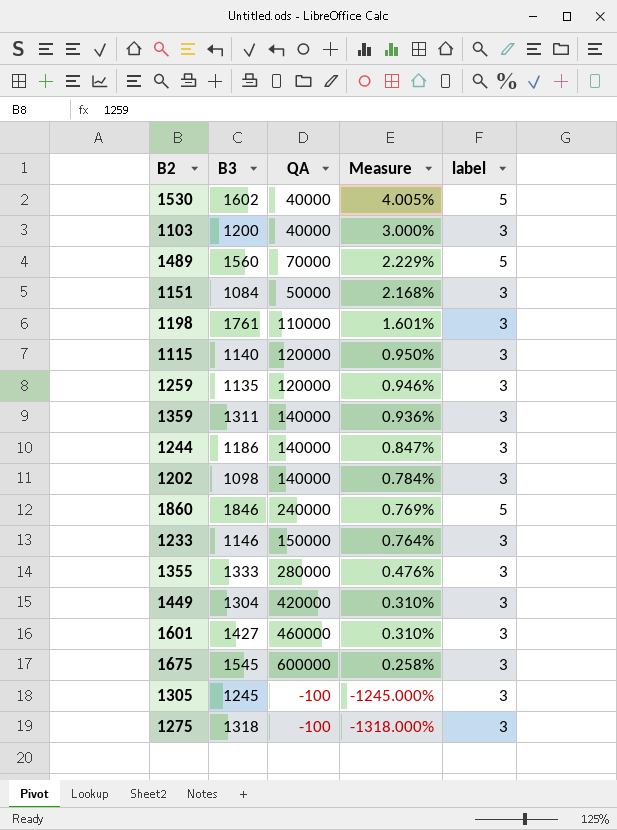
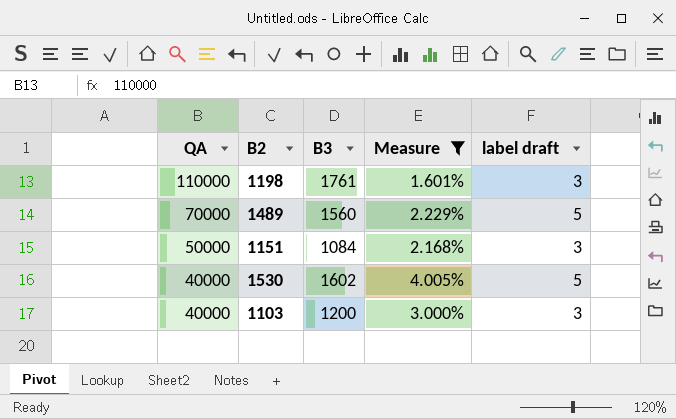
filter: none -> Measure >= 1.601%
row order: Measure descending -> QA descending
column QA | position: 3 -> 1
column name: label -> label draft

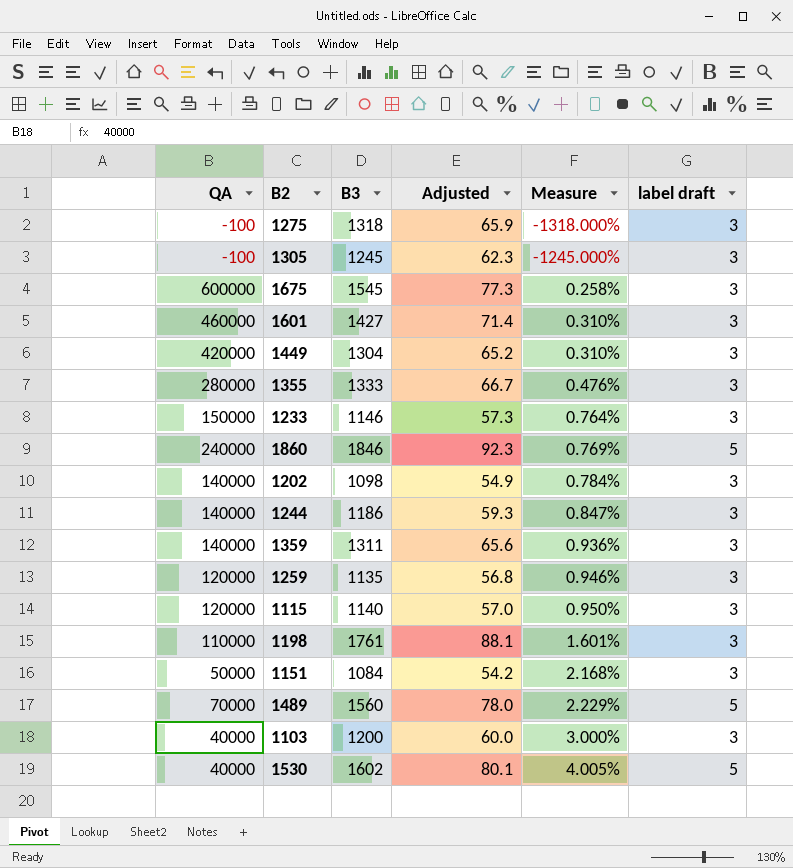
filter: Measure >= 1.601% -> none
row order: QA descending -> Measure ascending
column Adjusted | formula: none -> [B3] * 0.05

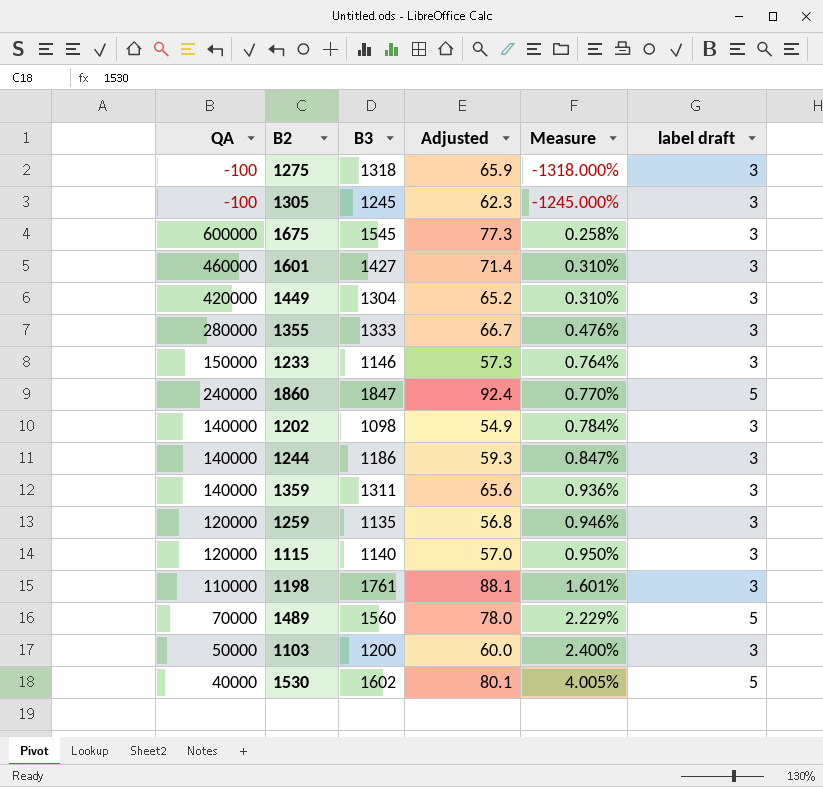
row 1151: 50000 | 1084 | 54.2 | 2.168% | 3 -> none
1860 | B3: 1846 -> 1847
1860 | Adjusted: 92.3 -> 92.4
1860 | Measure: 0.769% -> 0.770%
1103 | QA: 40000 -> 50000
1103 | Measure: 3.000% -> 2.400%

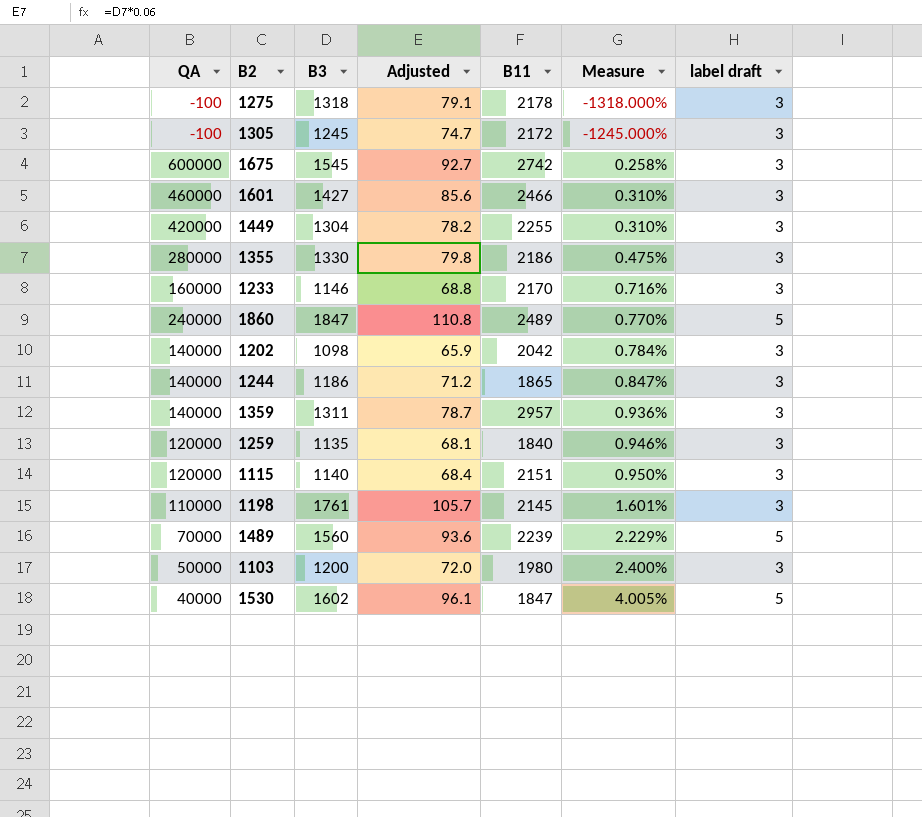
column Adjusted | formula: [B3] * 0.05 -> [B3] * 0.06
column B11 | position: none -> 5
1355 | B3: 1333 -> 1330
1355 | Measure: 0.476% -> 0.475%
1233 | QA: 150000 -> 160000
1233 | Measure: 0.764% -> 0.716%

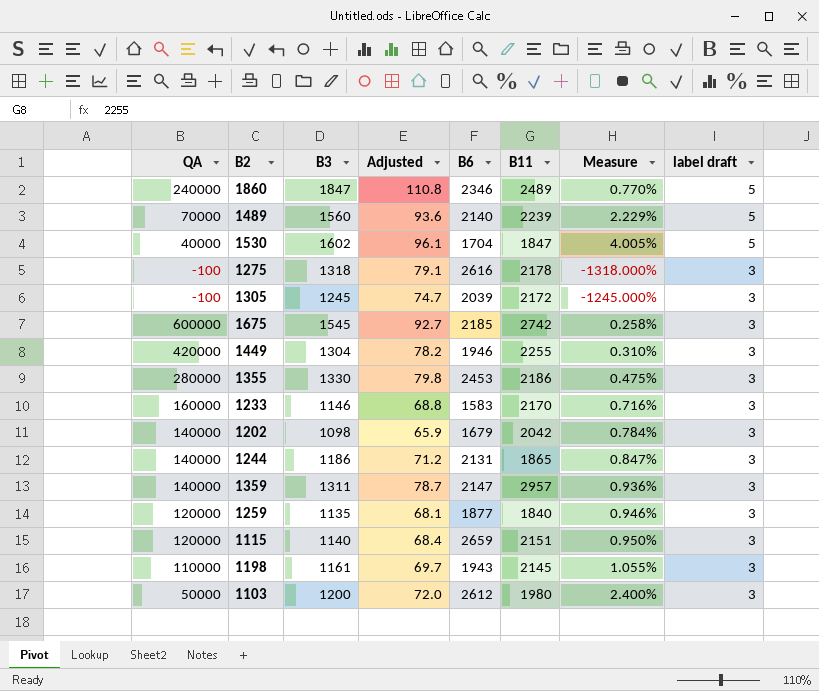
row order: Measure ascending -> label draft descending
column B6 | position: none -> 5
row 1601: 460000 | 1427 | 85.6 | 2466 | 0.310% | 3 -> none
1198 | B3: 1761 -> 1161
1198 | Adjusted: 105.7 -> 69.7
1198 | Measure: 1.601% -> 1.055%

